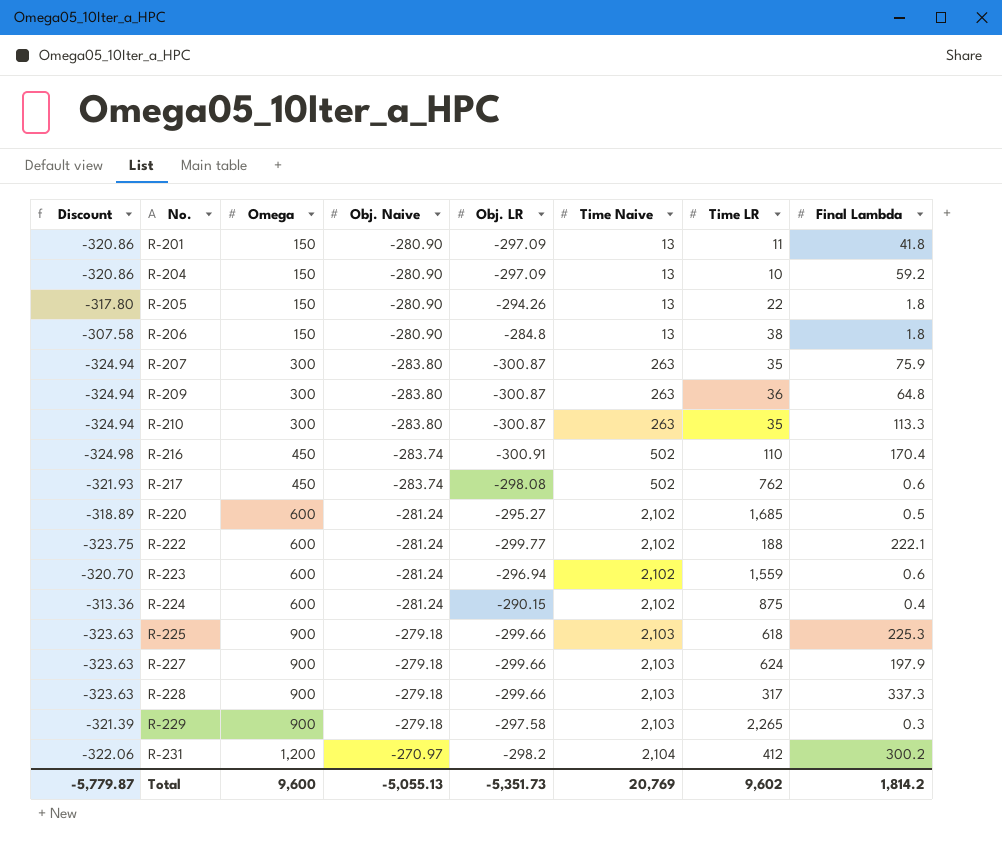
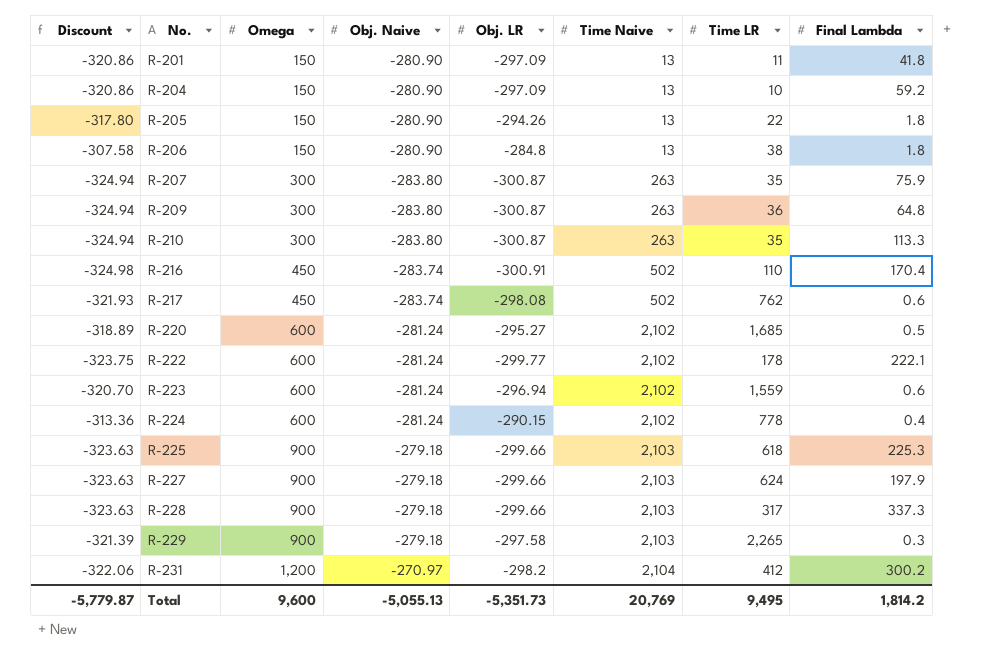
R-222 | Time LR: 188 -> 178
R-224 | Time LR: 875 -> 778
Total | Time LR: 9,602 -> 9,495

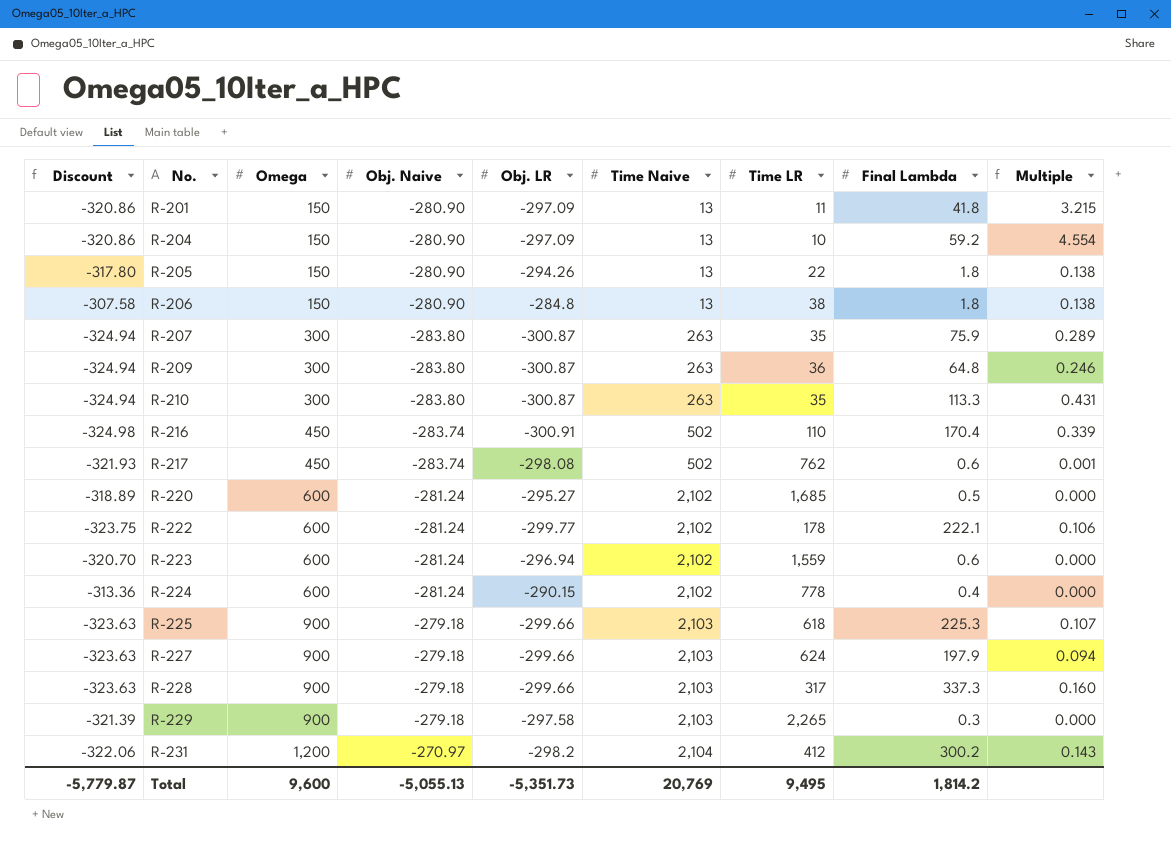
column Multiple | formula: none -> [Final Lambda] / [Time Naive]

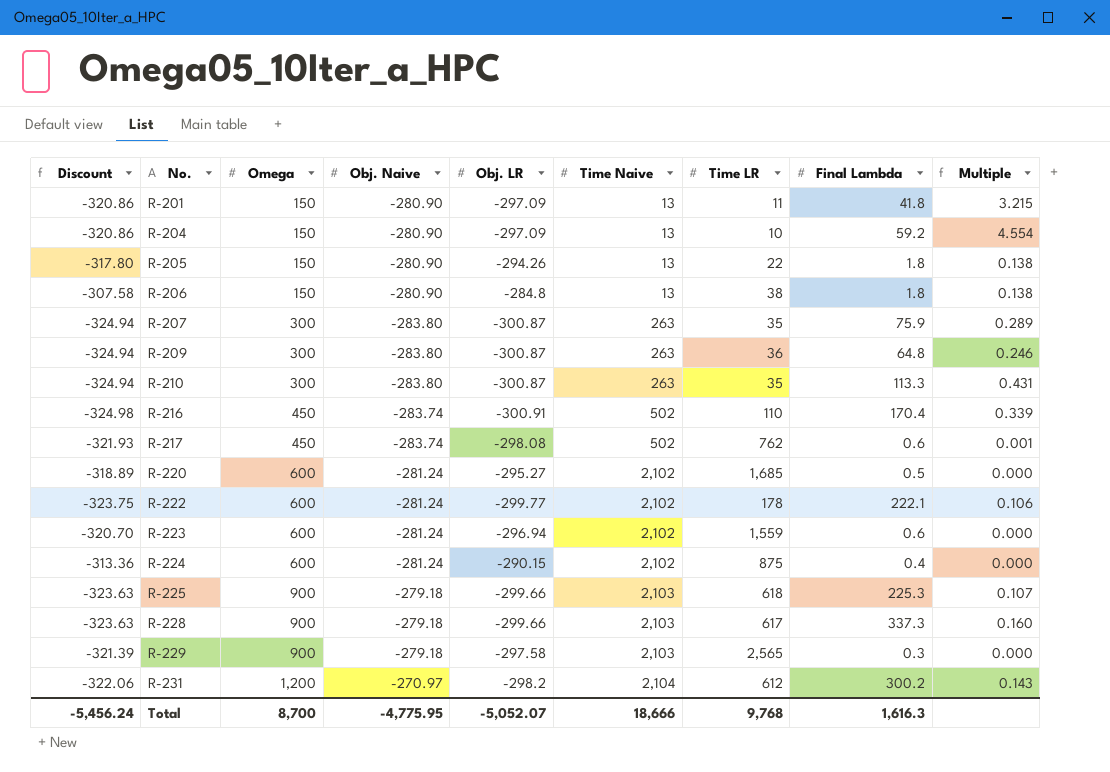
row R-227: -323.63 | 900 | -279.18 | -299.66 | 2,103 | 624 | 197.9 | 0.094 -> none
R-224 | Time LR: 778 -> 875
R-228 | Time LR: 317 -> 617
R-229 | Time LR: 2,265 -> 2,565
R-231 | Time LR: 412 -> 612
Total | Discount: -5,779.87 -> -5,456.24
Total | Omega: 9,600 -> 8,700
Total | Obj. Naive: -5,055.13 -> -4,775.95
Total | Obj. LR: -5,351.73 -> -5,052.07
Total | Time Naive: 20,769 -> 18,666
Total | Time LR: 9,495 -> 9,768
Total | Final Lambda: 1,814.2 -> 1,616.3

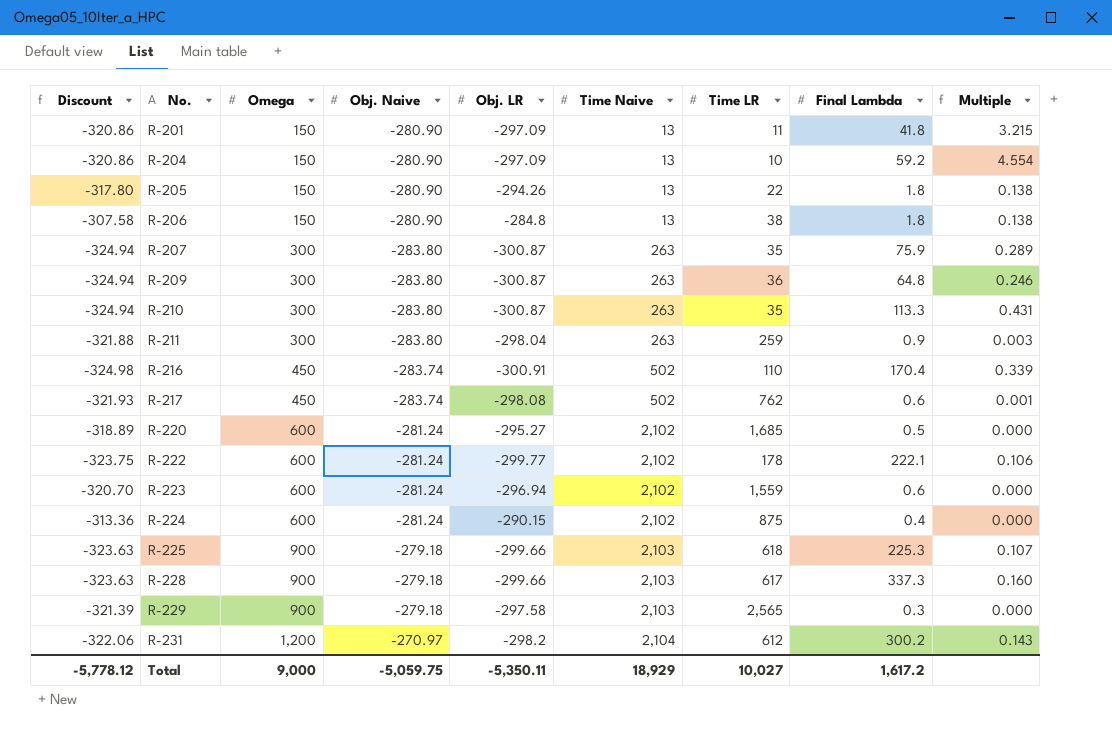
row R-211: none -> -321.88 | 300 | -283.80 | -298.04 | 263 | 259 | 0.9 | 0.003
Total | Discount: -5,456.24 -> -5,778.12
Total | Omega: 8,700 -> 9,000
Total | Obj. Naive: -4,775.95 -> -5,059.75
Total | Obj. LR: -5,052.07 -> -5,350.11
Total | Time Naive: 18,666 -> 18,929
Total | Time LR: 9,768 -> 10,027
Total | Final Lambda: 1,616.3 -> 1,617.2

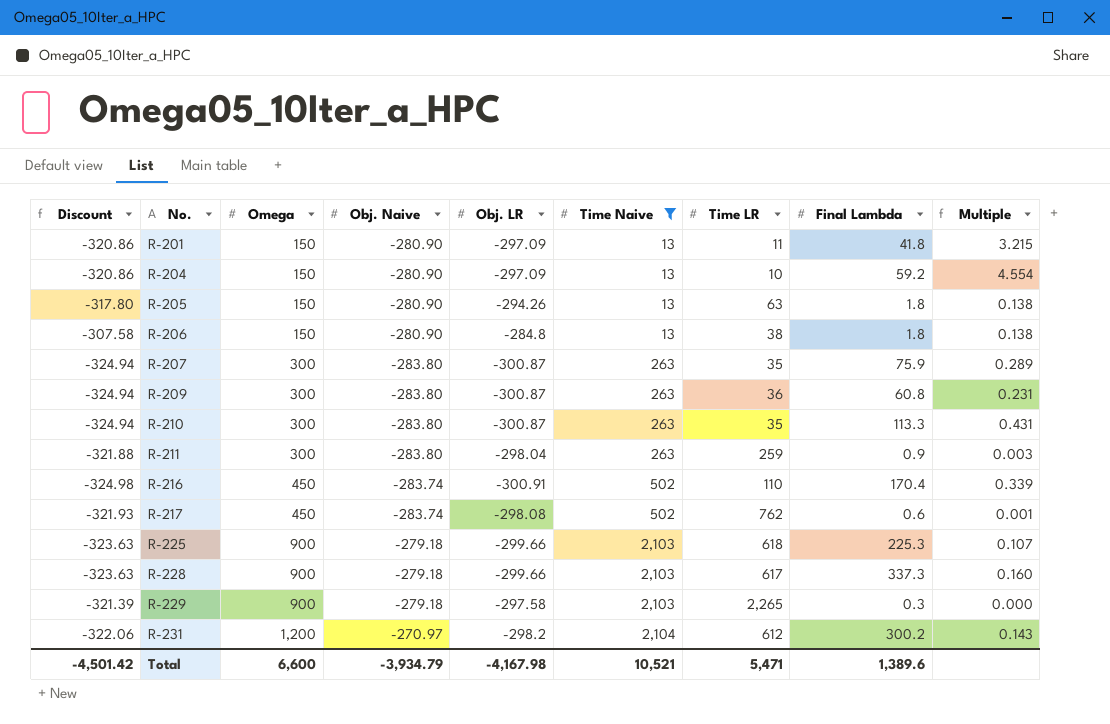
filter: none -> Time Naive != 2,102
R-205 | Time LR: 22 -> 63
R-209 | Final Lambda: 64.8 -> 60.8
R-209 | Multiple: 0.246 -> 0.231
R-229 | Time LR: 2,565 -> 2,265
Total | Discount: -5,778.12 -> -4,501.42
Total | Omega: 9,000 -> 6,600
Total | Obj. Naive: -5,059.75 -> -3,934.79
Total | Obj. LR: -5,350.11 -> -4,167.98
Total | Time Naive: 18,929 -> 10,521
Total | Time LR: 10,027 -> 5,471
Total | Final Lambda: 1,617.2 -> 1,389.6

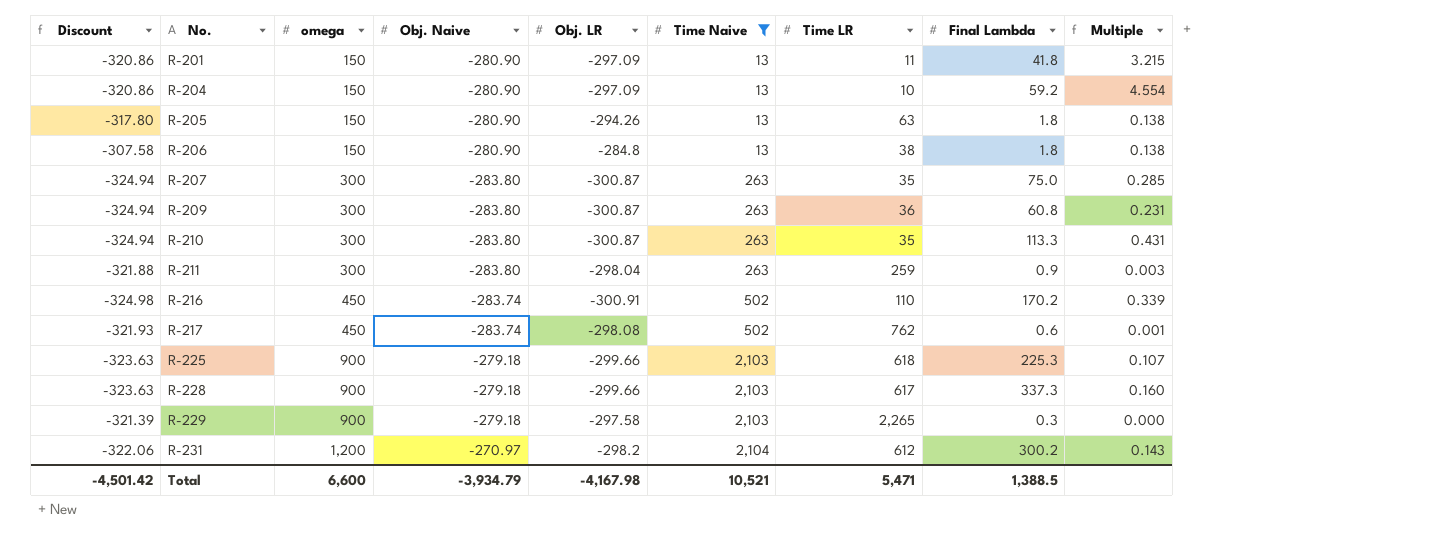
column name: Omega -> omega
R-207 | Final Lambda: 75.9 -> 75.0
R-207 | Multiple: 0.289 -> 0.285
R-216 | Final Lambda: 170.4 -> 170.2
Total | Final Lambda: 1,389.6 -> 1,388.5

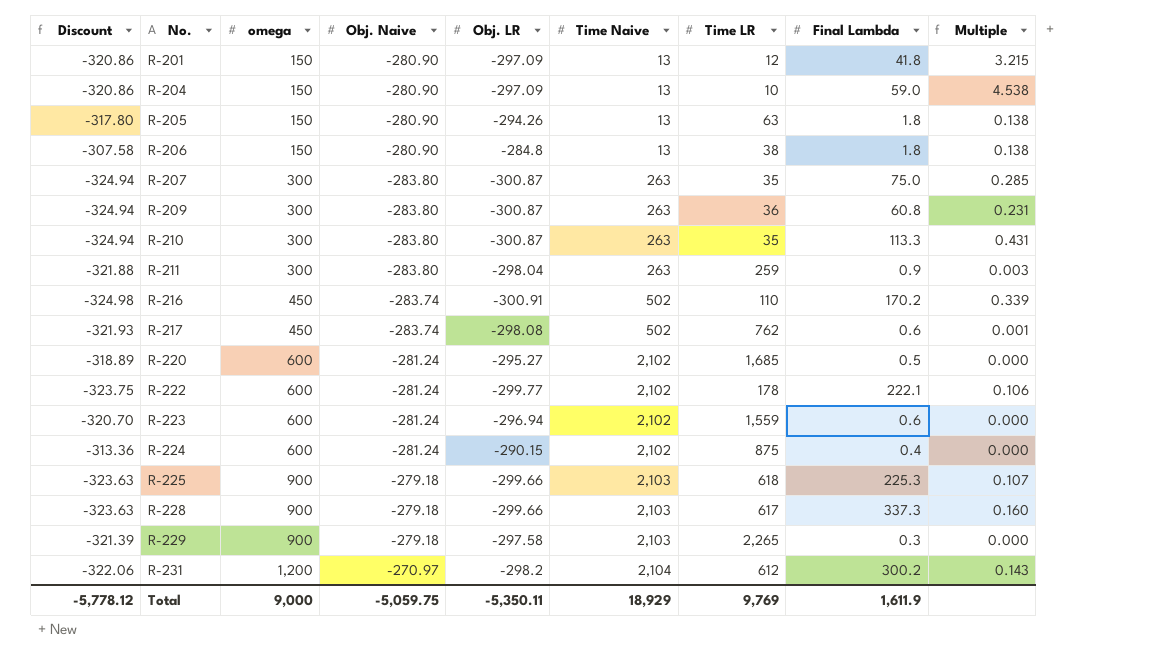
filter: Time Naive != 2,102 -> none
R-201 | Time LR: 11 -> 12
R-204 | Final Lambda: 59.2 -> 59.0
R-204 | Multiple: 4.554 -> 4.538
Total | Discount: -4,501.42 -> -5,778.12
Total | omega: 6,600 -> 9,000
Total | Obj. Naive: -3,934.79 -> -5,059.75
Total | Obj. LR: -4,167.98 -> -5,350.11
Total | Time Naive: 10,521 -> 18,929
Total | Time LR: 5,471 -> 9,769
Total | Final Lambda: 1,388.5 -> 1,611.9

